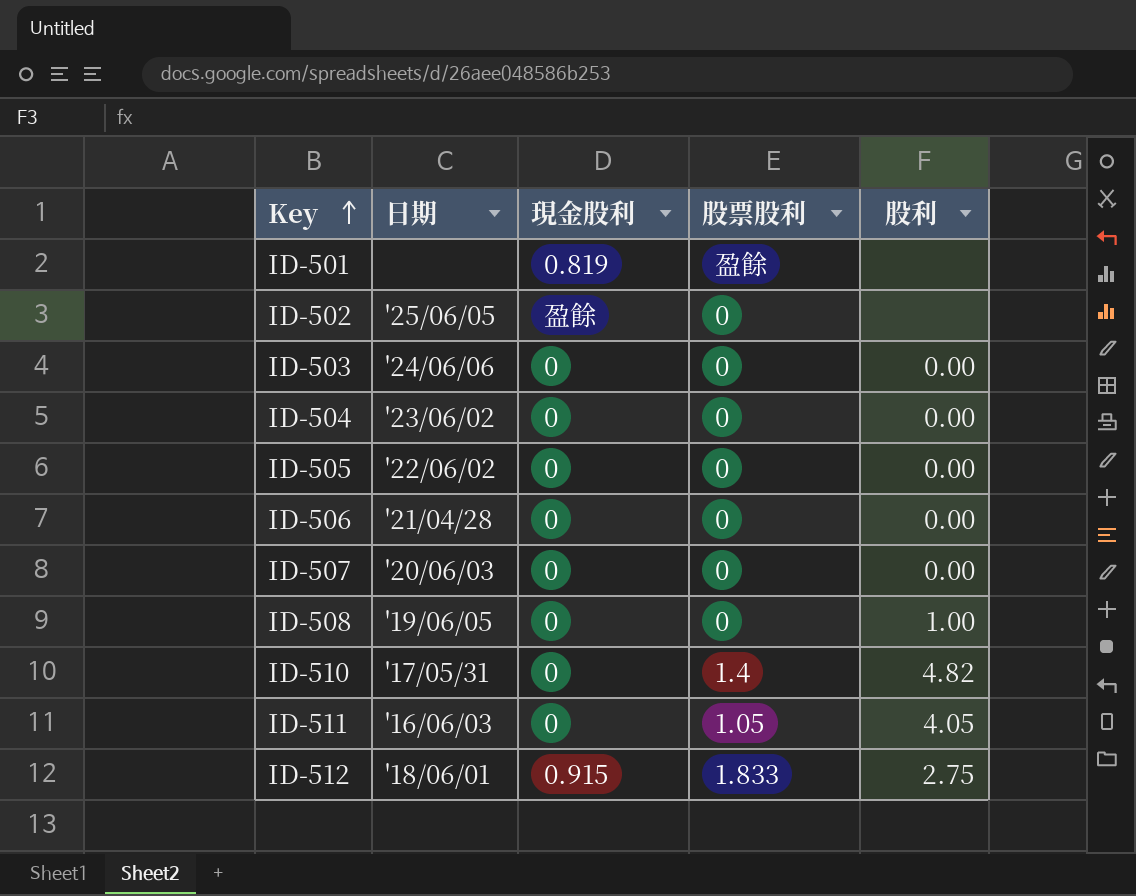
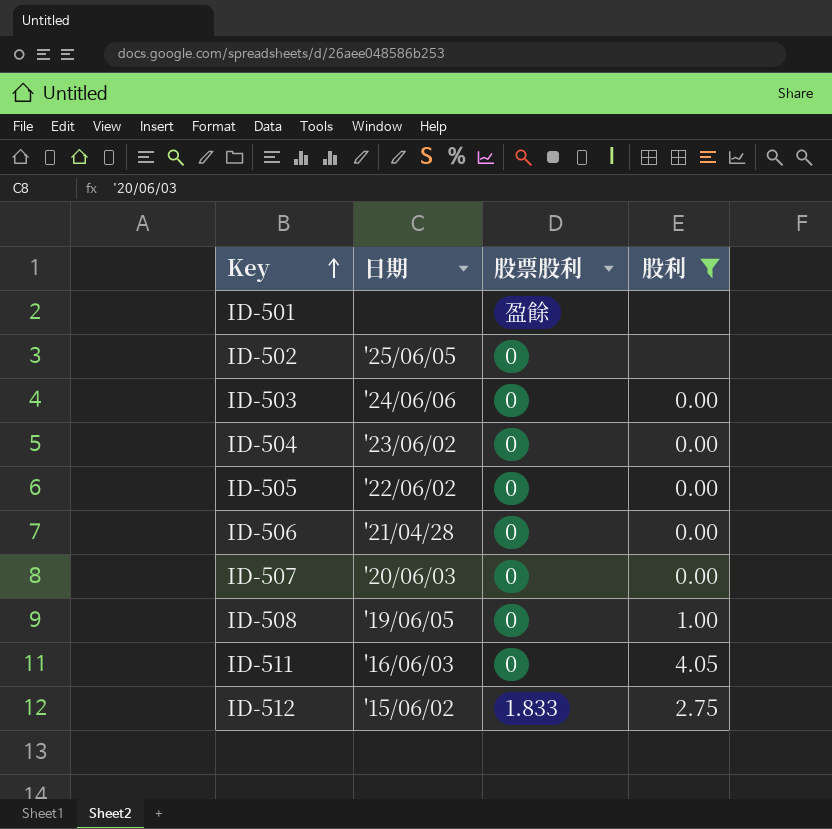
filter: none -> 股利 != 4.82
column 現金股利 | position: 3 -> none
ID-511 | 股票股利: 1.05 -> 0
ID-512 | 日期: '18/06/01 -> '15/06/02

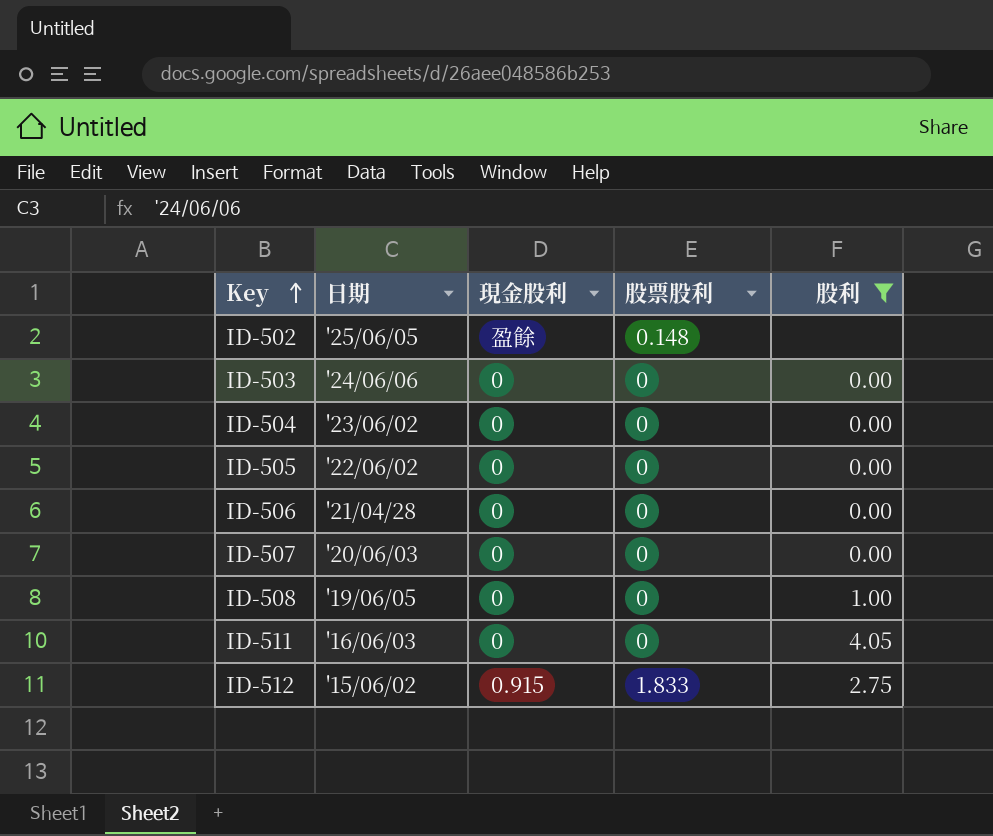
column 現金股利 | position: none -> 3
row ID-501: none | 盈餘 | none -> none
ID-502 | 股票股利: 0 -> 0.148

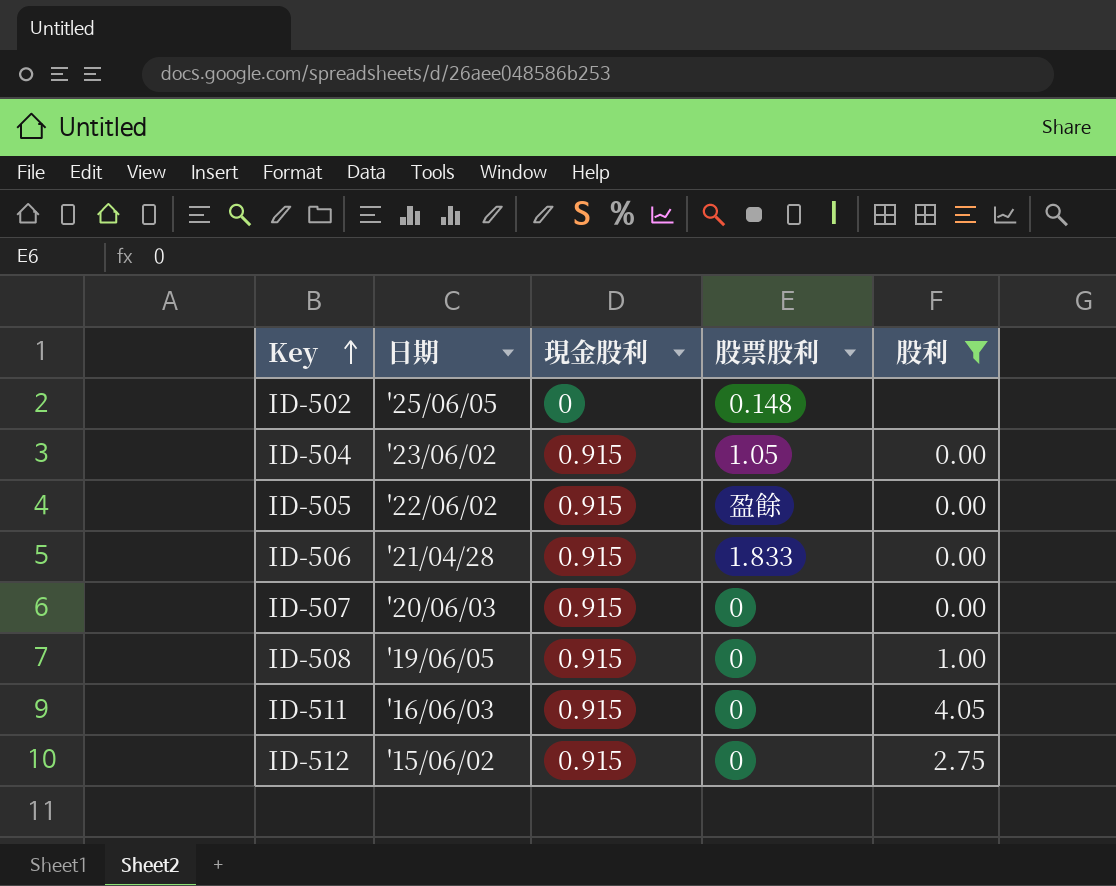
row ID-503: '24/06/06 | 0 | 0 | 0.00 -> none
ID-502 | 現金股利: 盈餘 -> 0
ID-504 | 現金股利: 0 -> 0.915
ID-504 | 股票股利: 0 -> 1.05
ID-505 | 現金股利: 0 -> 0.915
ID-505 | 股票股利: 0 -> 盈餘
ID-506 | 現金股利: 0 -> 0.915
ID-506 | 股票股利: 0 -> 1.833
ID-507 | 現金股利: 0 -> 0.915
ID-508 | 現金股利: 0 -> 0.915
ID-511 | 現金股利: 0 -> 0.915
ID-512 | 股票股利: 1.833 -> 0

